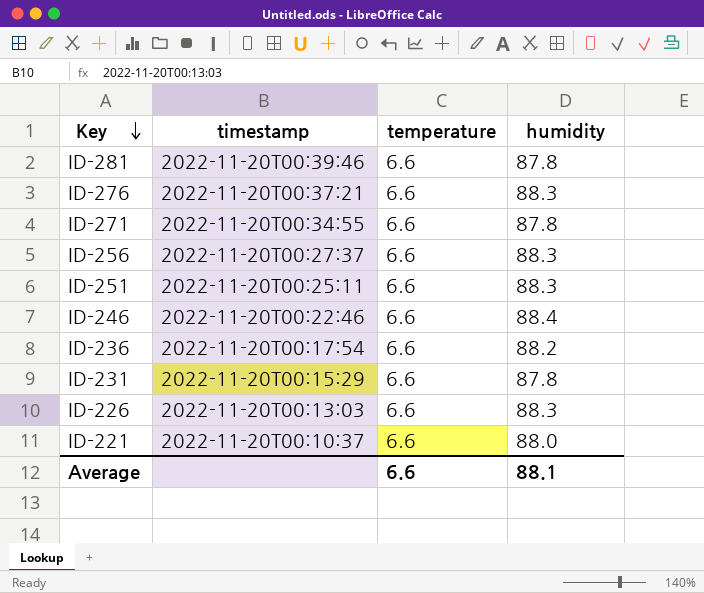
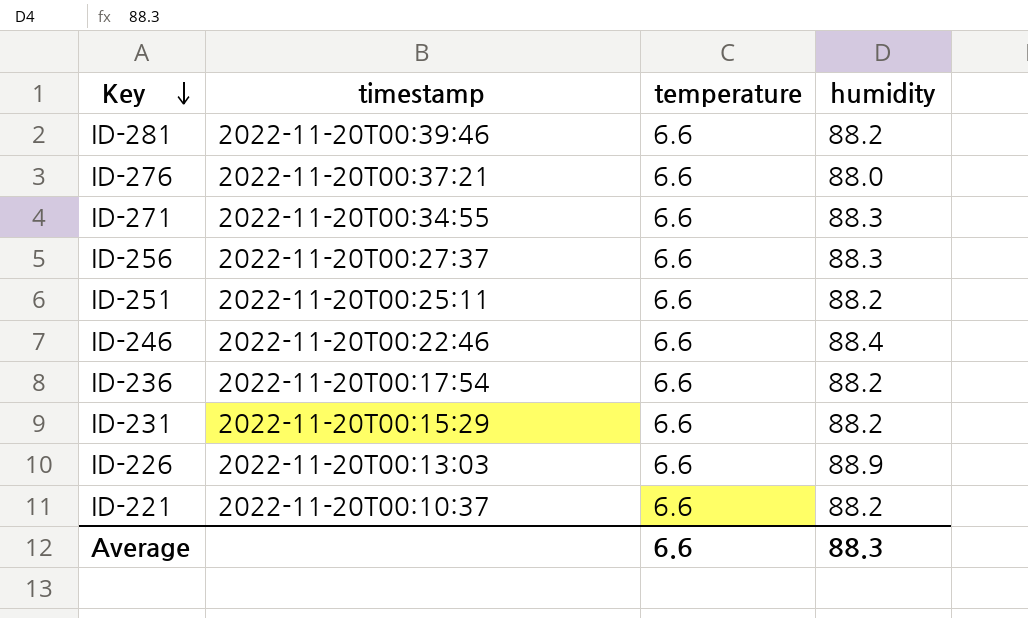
ID-281 | humidity: 87.8 -> 88.2
ID-276 | humidity: 88.3 -> 88.0
ID-271 | humidity: 87.8 -> 88.3
ID-251 | humidity: 88.3 -> 88.2
ID-231 | humidity: 87.8 -> 88.2
ID-226 | humidity: 88.3 -> 88.9
ID-221 | humidity: 88.0 -> 88.2
Average | humidity: 88.1 -> 88.3

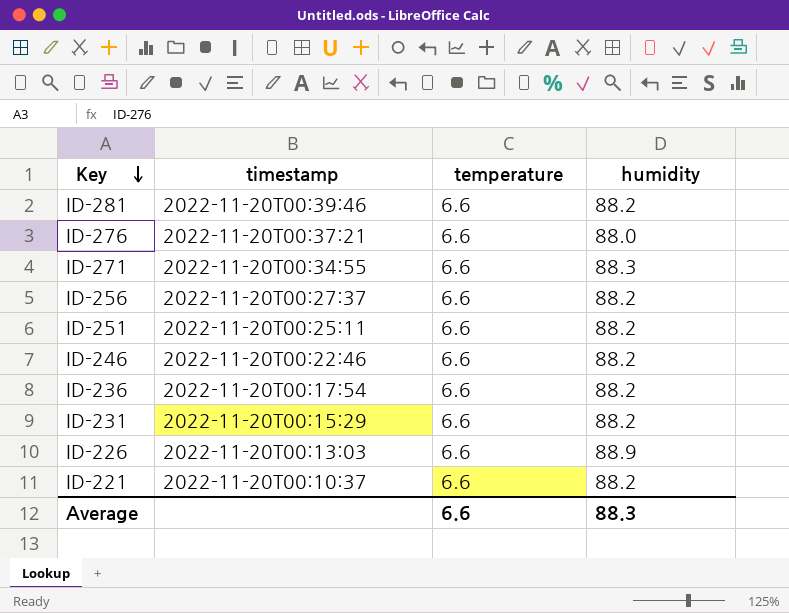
ID-256 | humidity: 88.3 -> 88.2
ID-246 | humidity: 88.4 -> 88.2

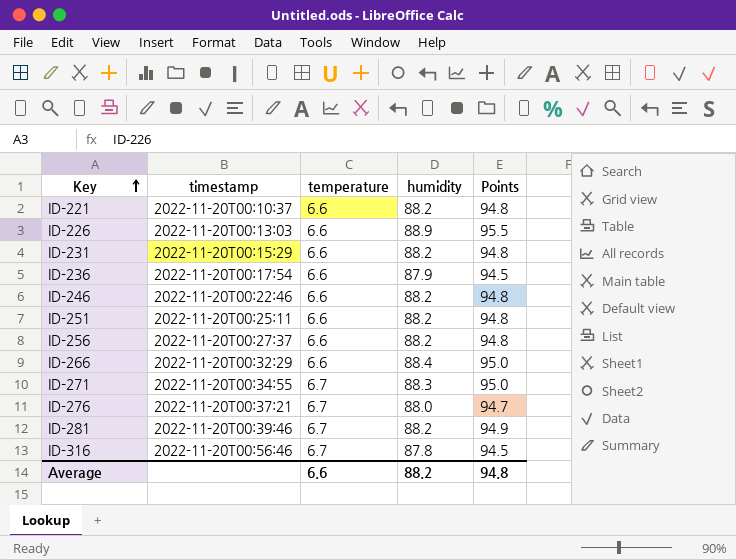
row order: Key descending -> Key ascending
column Points | formula: none -> [temperature] + [humidity]
ID-236 | humidity: 88.2 -> 87.9
row ID-266: none -> 2022-11-20T00:32:29 | 6.6 | 88.4 | 95.0
ID-271 | temperature: 6.6 -> 6.7
ID-276 | temperature: 6.6 -> 6.7
ID-281 | temperature: 6.6 -> 6.7
row ID-316: none -> 2022-11-20T00:56:46 | 6.7 | 87.8 | 94.5
Average | humidity: 88.3 -> 88.2

